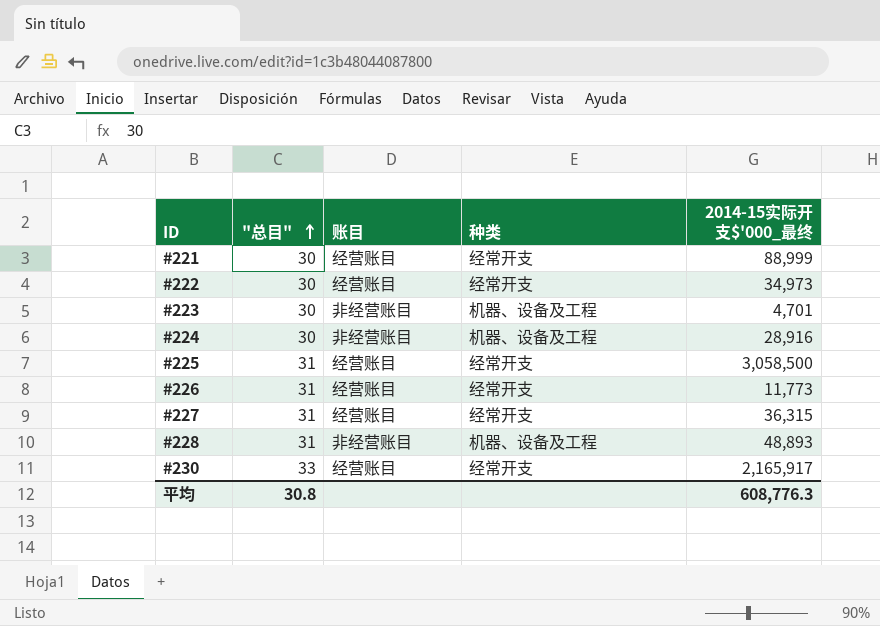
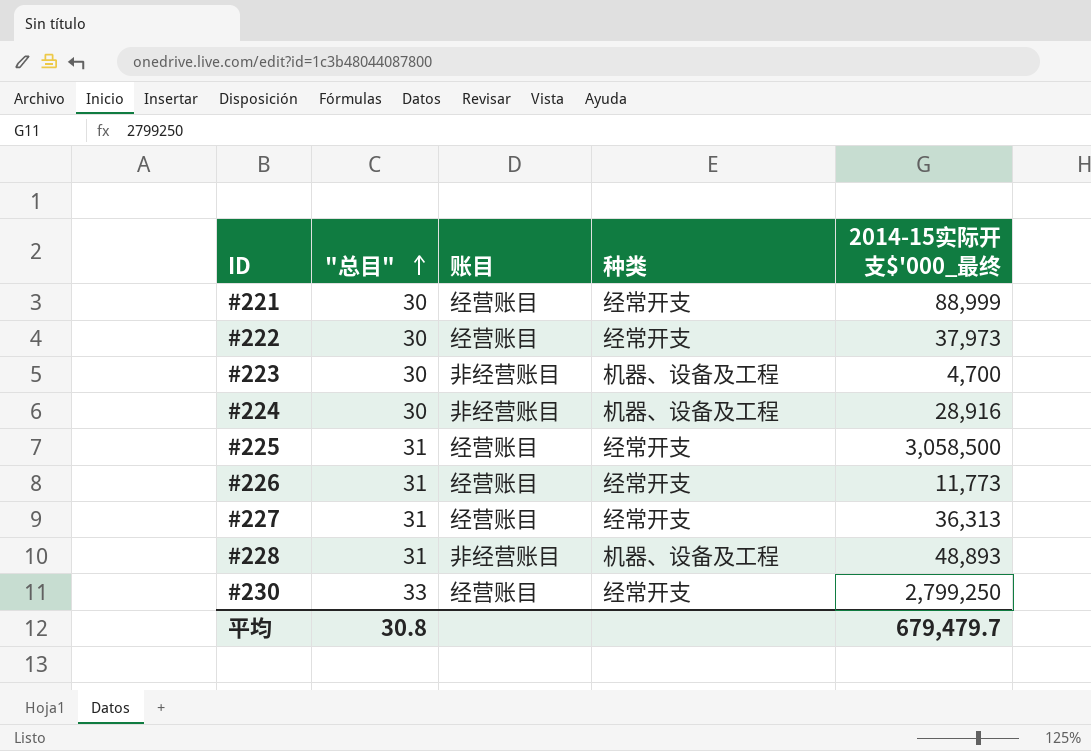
#222 | 2014-15实际开支$'000_最终: 34,973 -> 37,973
#223 | 2014-15实际开支$'000_最终: 4,701 -> 4,700
#227 | 2014-15实际开支$'000_最终: 36,315 -> 36,313
#230 | 2014-15实际开支$'000_最终: 2,165,917 -> 2,799,250
平均 | 2014-15实际开支$'000_最终: 608,776.3 -> 679,479.7

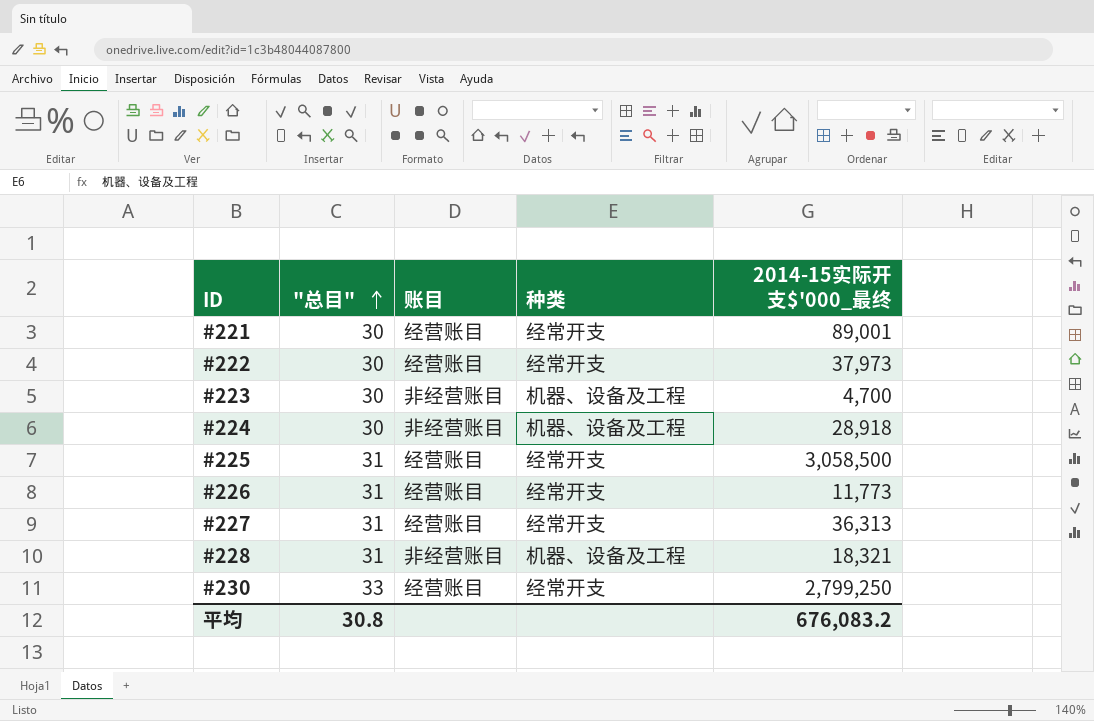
#221 | 2014-15实际开支$'000_最终: 88,999 -> 89,001
#224 | 2014-15实际开支$'000_最终: 28,916 -> 28,918
#228 | 2014-15实际开支$'000_最终: 48,893 -> 18,321
平均 | 2014-15实际开支$'000_最终: 679,479.7 -> 676,083.2

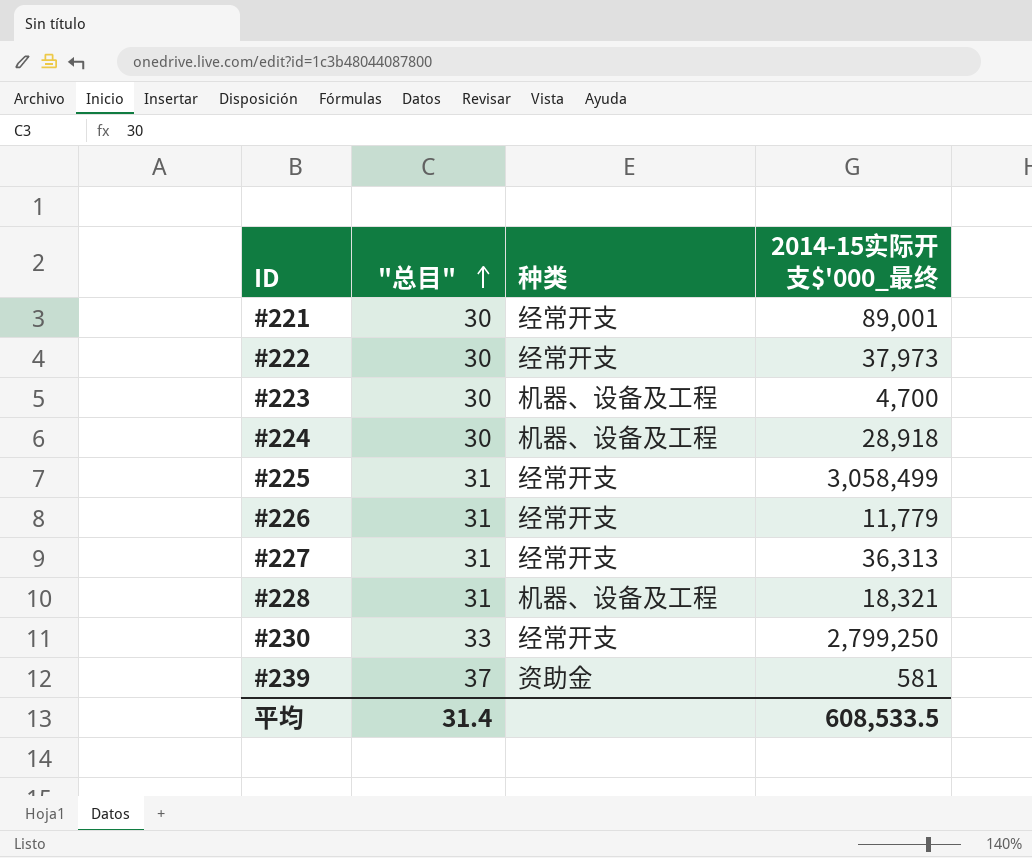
column 账目 | position: 3 -> none
#225 | 2014-15实际开支$'000_最终: 3,058,500 -> 3,058,499
#226 | 2014-15实际开支$'000_最终: 11,773 -> 11,779
row #239: none -> 37 | 资助金 | 581
平均 | "总目": 30.8 -> 31.4
平均 | 2014-15实际开支$'000_最终: 676,083.2 -> 608,533.5

